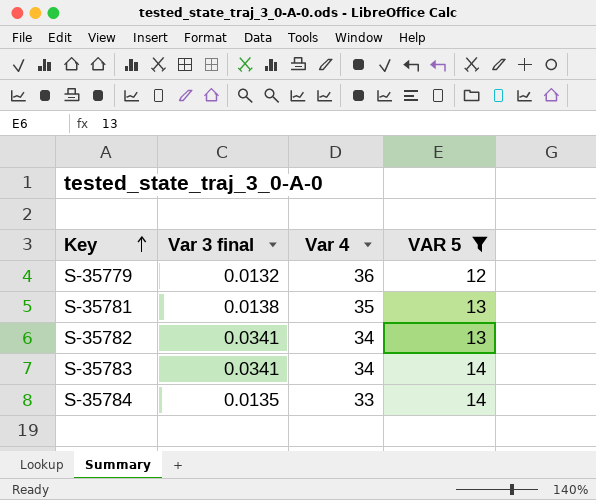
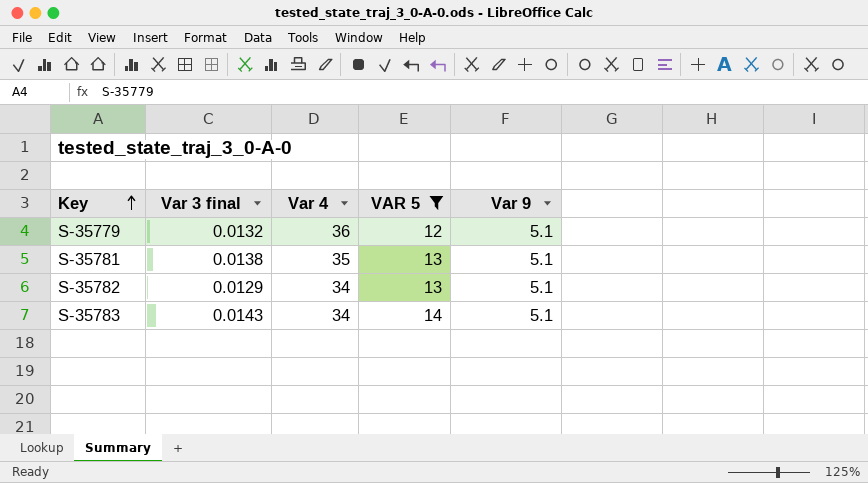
column Var 9 | position: none -> 5
row S-35784: 0.0135 | 33 | 14 -> none
S-35782 | Var 3 final: 0.0341 -> 0.0129
S-35783 | Var 3 final: 0.0341 -> 0.0143

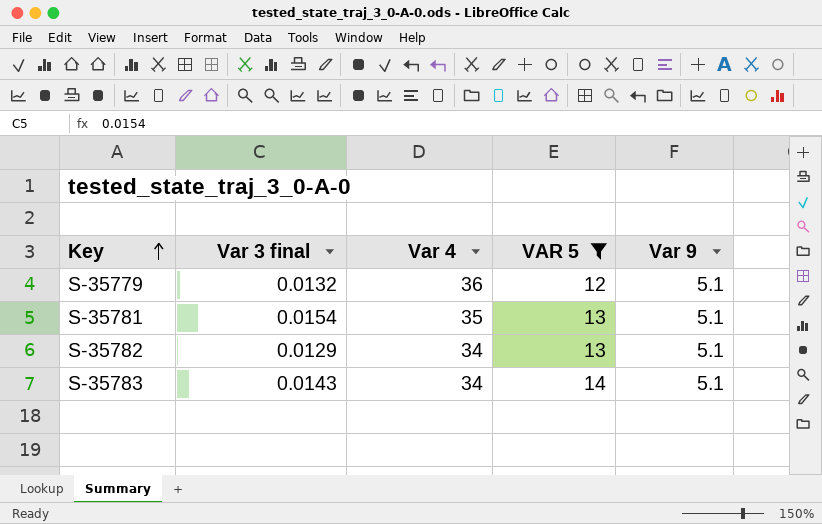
S-35781 | Var 3 final: 0.0138 -> 0.0154

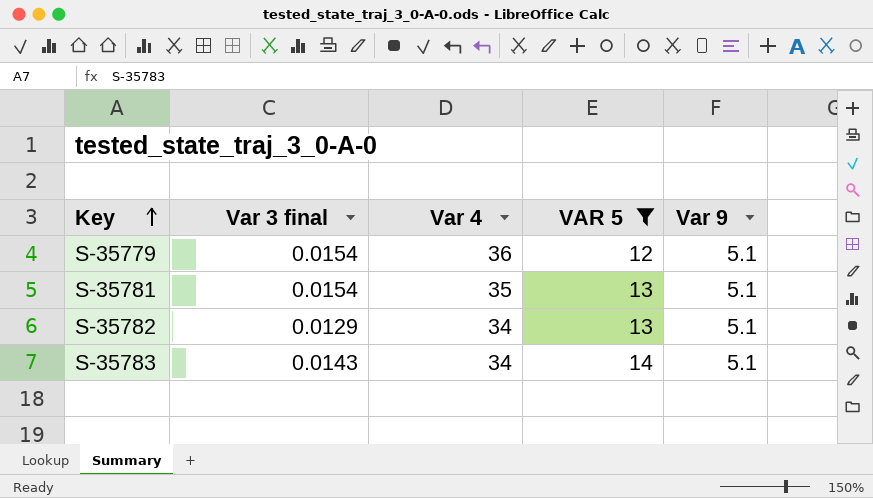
S-35779 | Var 3 final: 0.0132 -> 0.0154

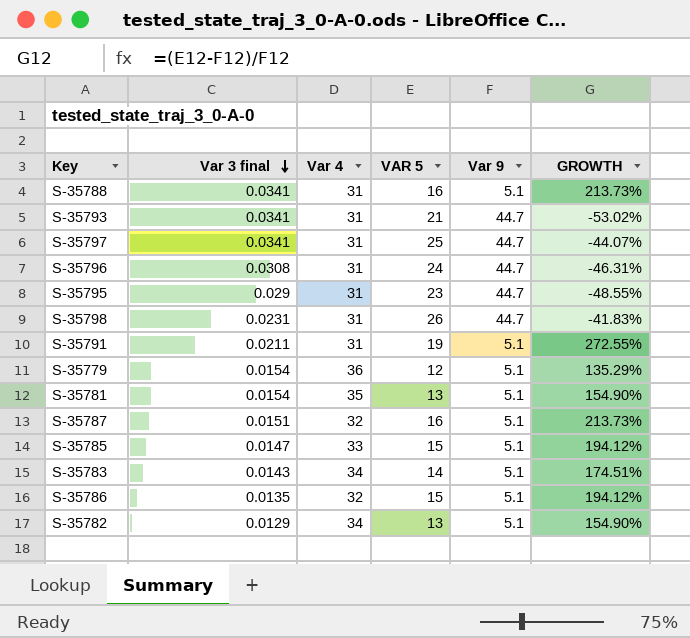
filter: VAR 5 <= 14 -> none
row order: Key ascending -> Var 3 final descending
column GROWTH | formula: none -> ([VAR 5] - [Var 9]) / [Var 9]

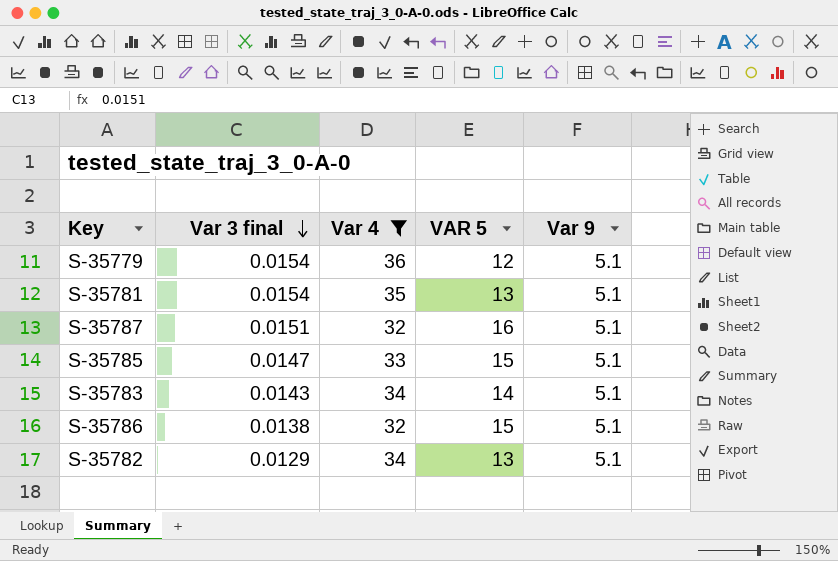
filter: none -> Var 4 != 31
column GROWTH | formula: ([VAR 5] - [Var 9]) / [Var 9] -> none
S-35786 | Var 3 final: 0.0135 -> 0.0138

